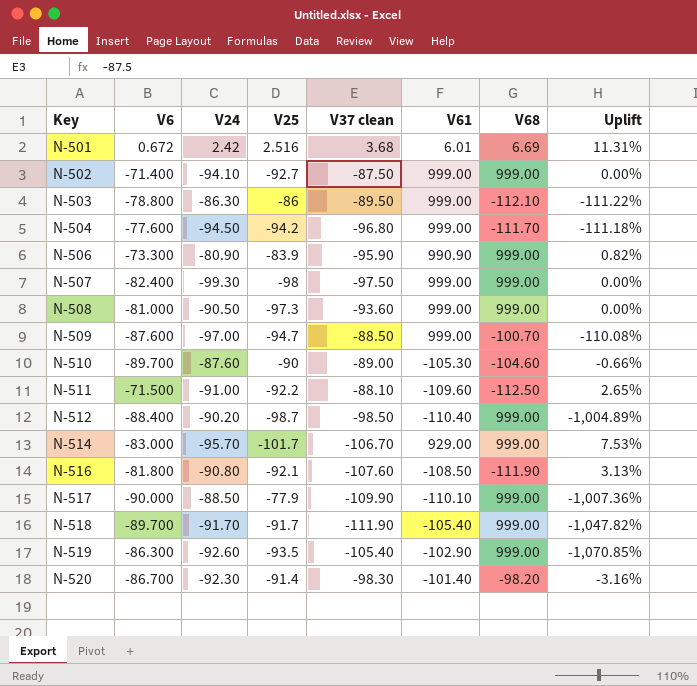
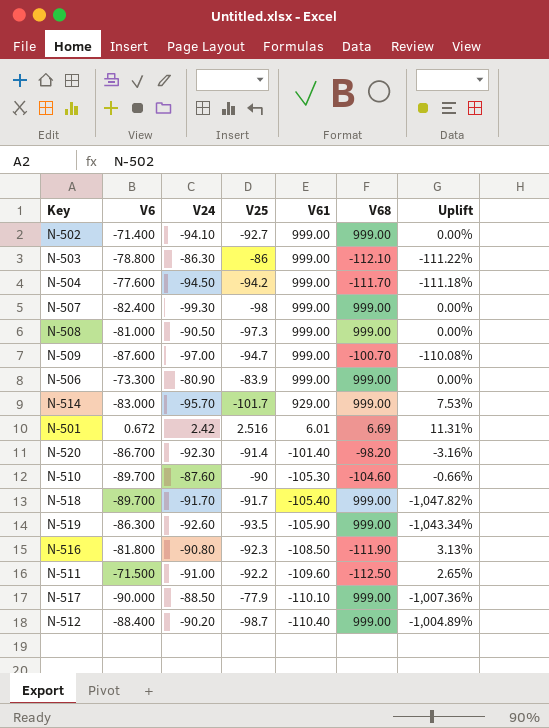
row order: Key ascending -> V61 descending
column V37 clean | position: 5 -> none
N-506 | V61: 990.90 -> 999.00
N-506 | Uplift: 0.82% -> 0.00%
N-519 | V61: -102.90 -> -105.90
N-519 | Uplift: -1,070.85% -> -1,043.34%
N-516 | V25: -92.1 -> -92.3

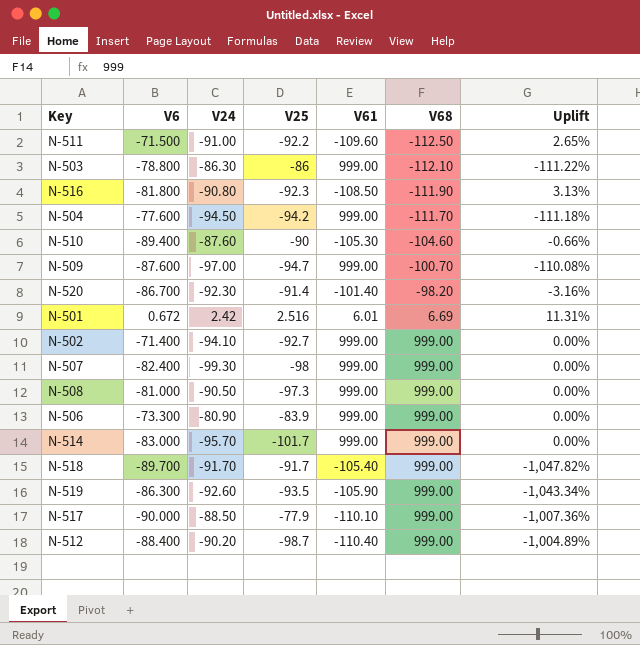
row order: V61 descending -> V68 ascending
N-510 | V6: -89.700 -> -89.400
N-514 | V61: 929.00 -> 999.00
N-514 | Uplift: 7.53% -> 0.00%

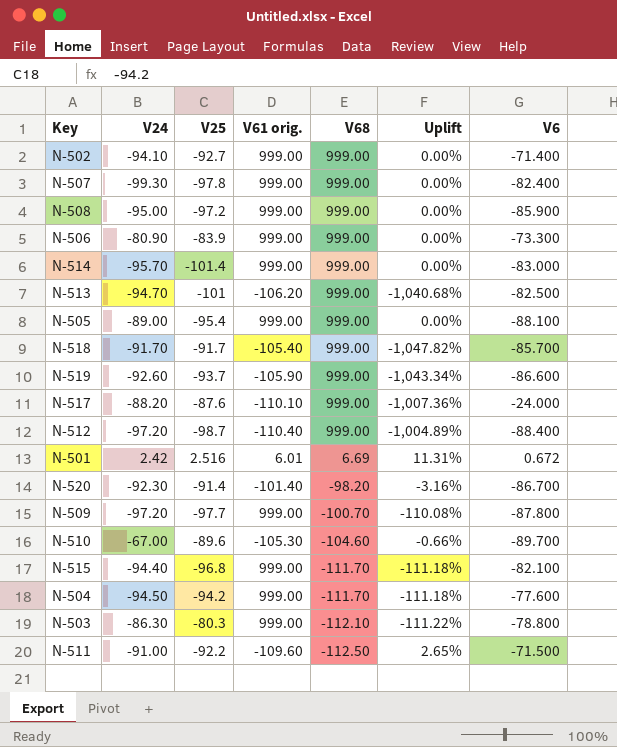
row order: V68 ascending -> V68 descending
column name: V61 -> V61 orig.
column V6 | position: 2 -> 7
row N-516: -81.800 | -90.80 | -92.3 | -108.50 | -111.90 | 3.13% -> none
N-507 | V25: -98 -> -97.8
N-508 | V24: -90.50 -> -95.00
N-508 | V25: -97.3 -> -97.2
N-508 | V6: -81.000 -> -85.900
N-514 | V25: -101.7 -> -101.4
row N-513: none -> -94.70 | -101 | -106.20 | 999.00 | -1,040.68% | -82.500
row N-505: none -> -89.00 | -95.4 | 999.00 | 999.00 | 0.00% | -88.100
N-518 | V6: -89.700 -> -85.700
N-519 | V25: -93.5 -> -93.7
N-519 | V6: -86.300 -> -86.600
N-517 | V24: -88.50 -> -88.20
N-517 | V25: -77.9 -> -87.6
N-517 | V6: -90.000 -> -24.000
N-512 | V24: -90.20 -> -97.20
N-509 | V24: -97.00 -> -97.20
N-509 | V25: -94.7 -> -97.7
N-509 | V6: -87.600 -> -87.800
N-510 | V24: -87.60 -> -67.00
N-510 | V25: -90 -> -89.6
N-510 | V6: -89.400 -> -89.700
row N-515: none -> -94.40 | -96.8 | 999.00 | -111.70 | -111.18% | -82.100
N-503 | V25: -86 -> -80.3

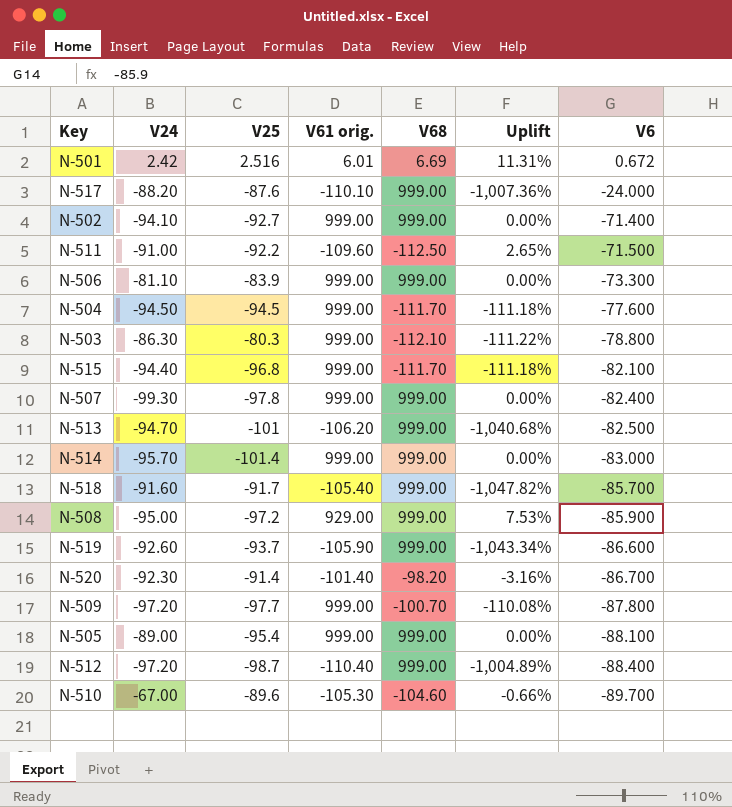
row order: V68 descending -> V6 descending
N-506 | V24: -80.90 -> -81.10
N-504 | V25: -94.2 -> -94.5
N-518 | V24: -91.70 -> -91.60
N-508 | V61 orig.: 999.00 -> 929.00
N-508 | Uplift: 0.00% -> 7.53%

